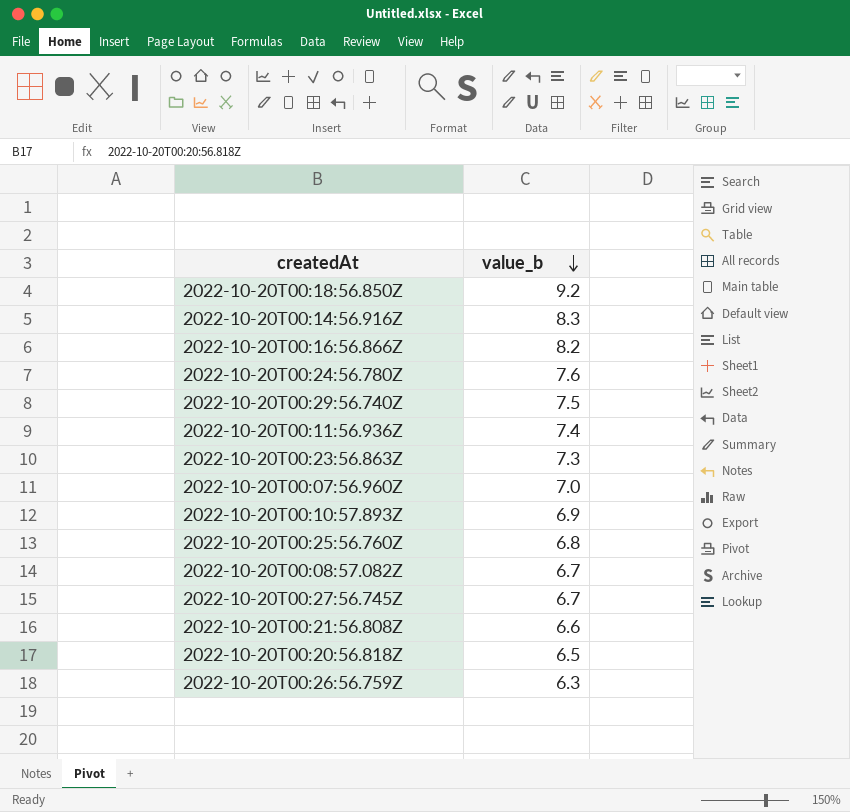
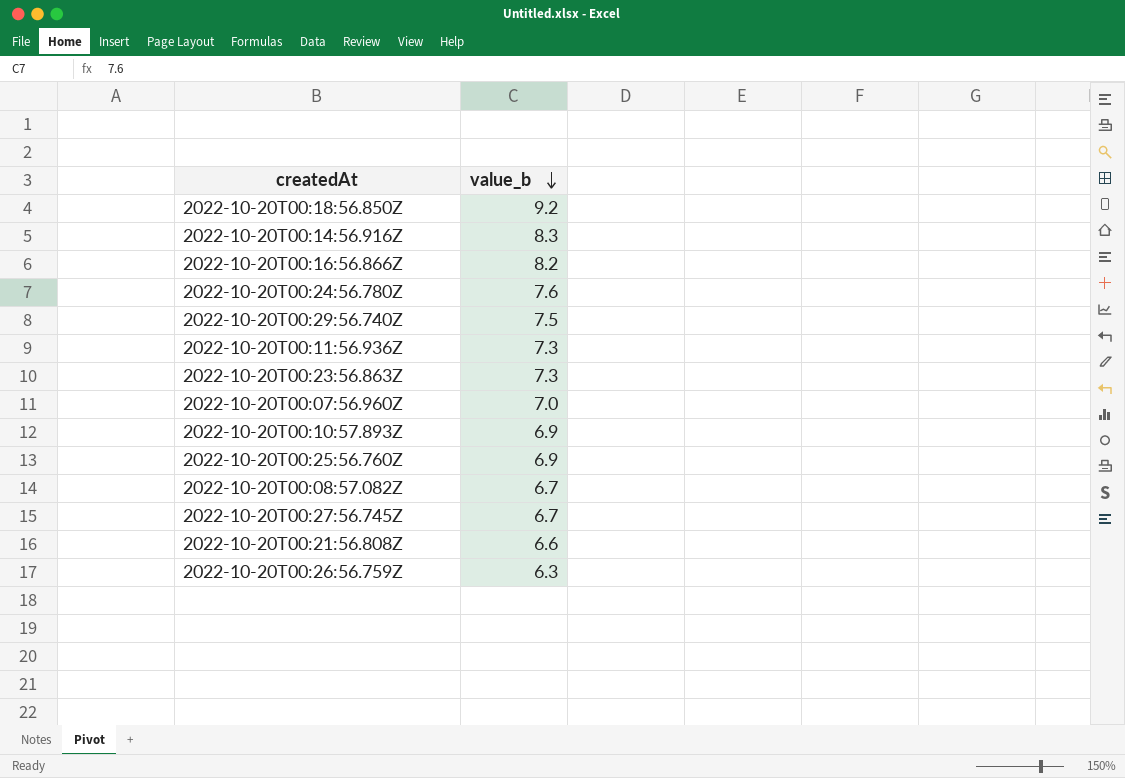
row 2022-10-20T00:20:56.818Z: 6.5 -> none
2022-10-20T00:11:56.936Z | value_b: 7.4 -> 7.3
2022-10-20T00:25:56.760Z | value_b: 6.8 -> 6.9

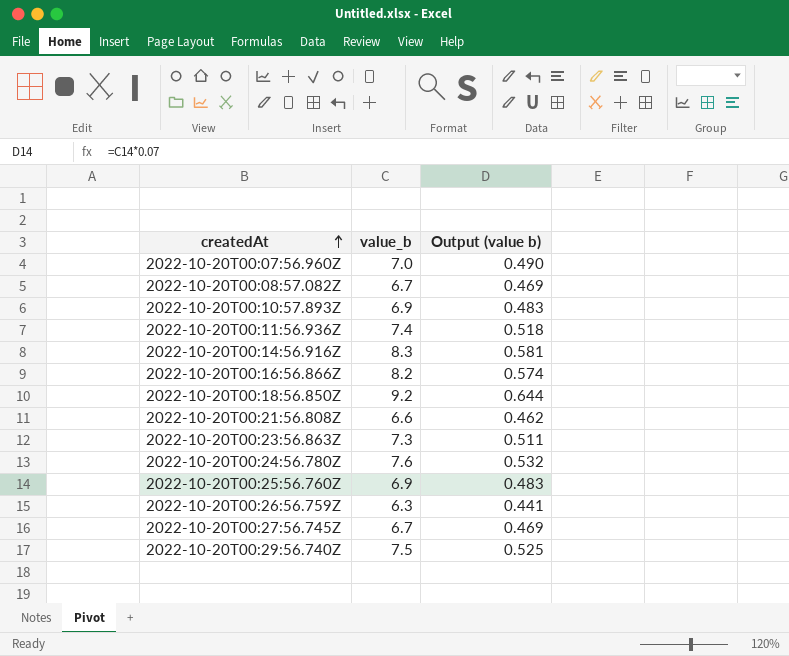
row order: value_b descending -> createdAt ascending
column Output (value b) | formula: none -> [value_b] * 0.07
2022-10-20T00:11:56.936Z | value_b: 7.3 -> 7.4

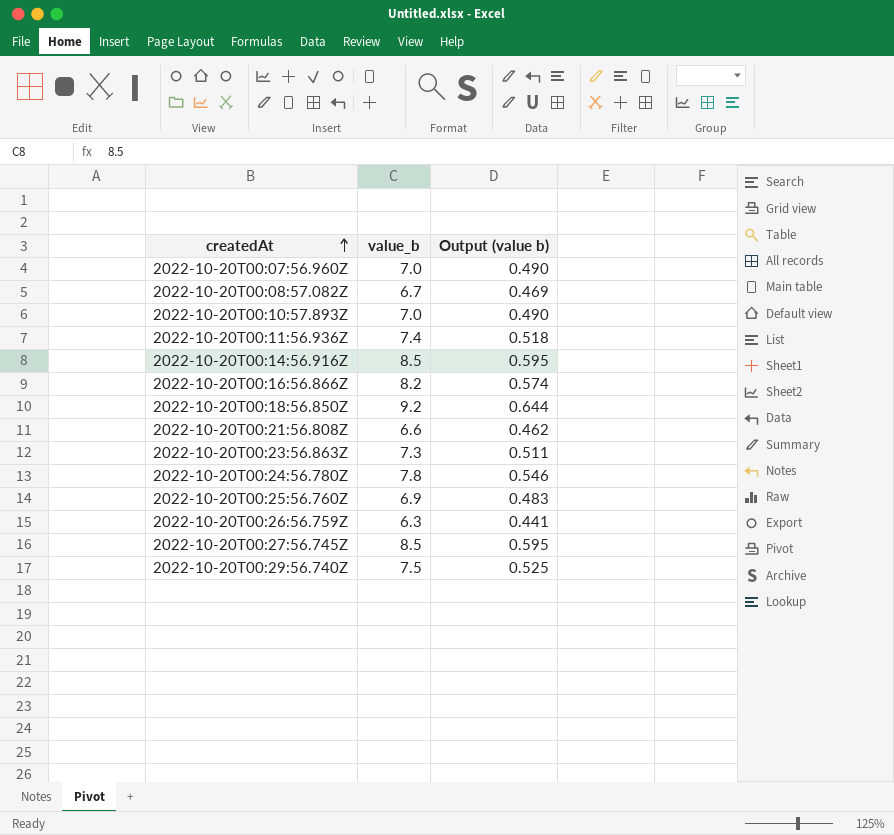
2022-10-20T00:10:57.893Z | value_b: 6.9 -> 7.0
2022-10-20T00:10:57.893Z | Output (value b): 0.483 -> 0.490
2022-10-20T00:14:56.916Z | value_b: 8.3 -> 8.5
2022-10-20T00:14:56.916Z | Output (value b): 0.581 -> 0.595
2022-10-20T00:24:56.780Z | value_b: 7.6 -> 7.8
2022-10-20T00:24:56.780Z | Output (value b): 0.532 -> 0.546
2022-10-20T00:27:56.745Z | value_b: 6.7 -> 8.5
2022-10-20T00:27:56.745Z | Output (value b): 0.469 -> 0.595

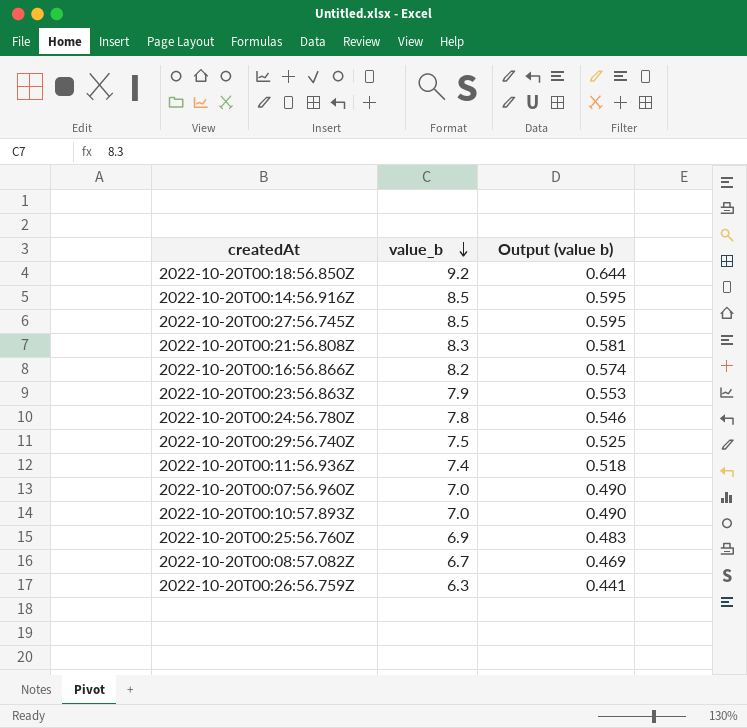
row order: createdAt ascending -> value_b descending
2022-10-20T00:21:56.808Z | value_b: 6.6 -> 8.3
2022-10-20T00:21:56.808Z | Output (value b): 0.462 -> 0.581
2022-10-20T00:23:56.863Z | value_b: 7.3 -> 7.9
2022-10-20T00:23:56.863Z | Output (value b): 0.511 -> 0.553

